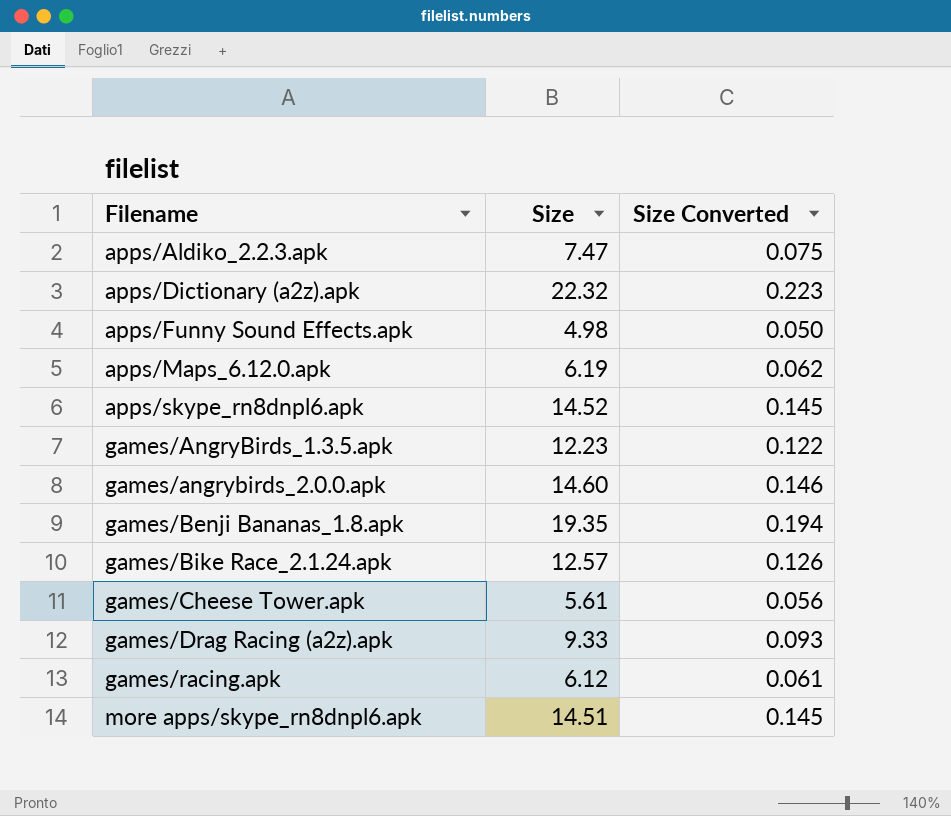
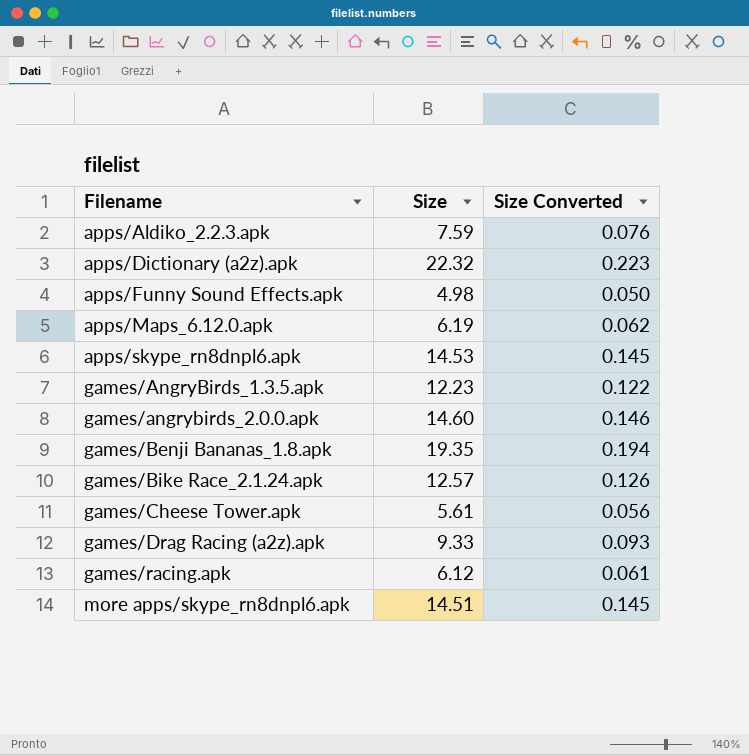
apps/Aldiko_2.2.3.apk | Size: 7.47 -> 7.59
apps/Aldiko_2.2.3.apk | Size Converted: 0.075 -> 0.076
apps/skype_rn8dnpl6.apk | Size: 14.52 -> 14.53

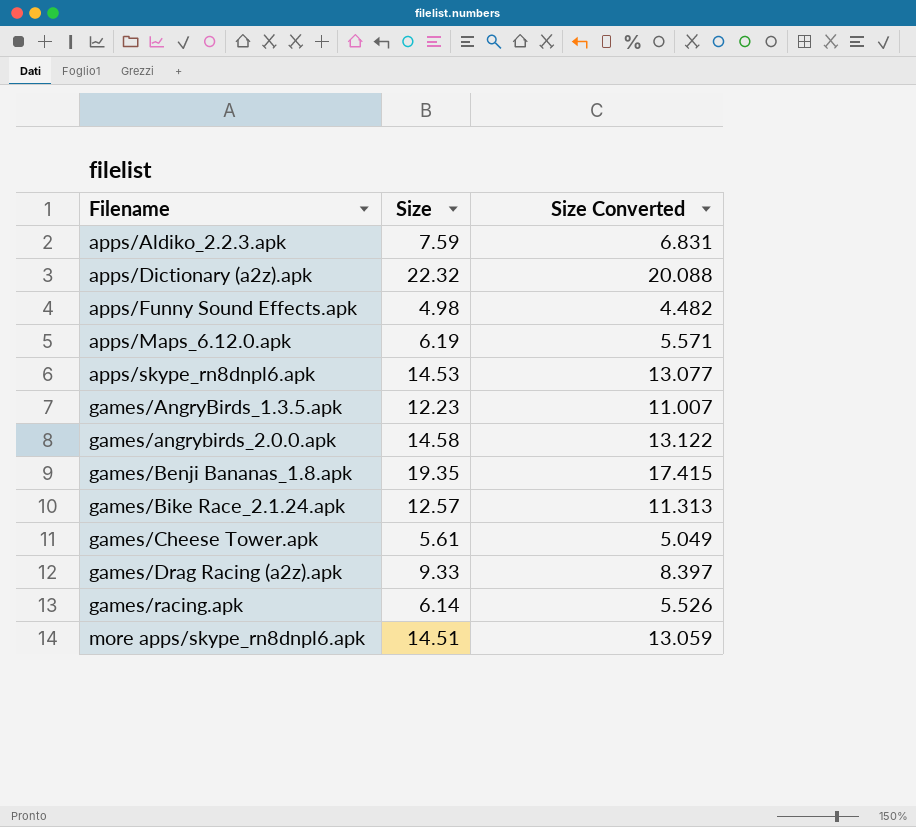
column Size Converted | formula: [Size] * 0.01 -> [Size] * 0.9
games/angrybirds_2.0.0.apk | Size: 14.60 -> 14.58
games/racing.apk | Size: 6.12 -> 6.14

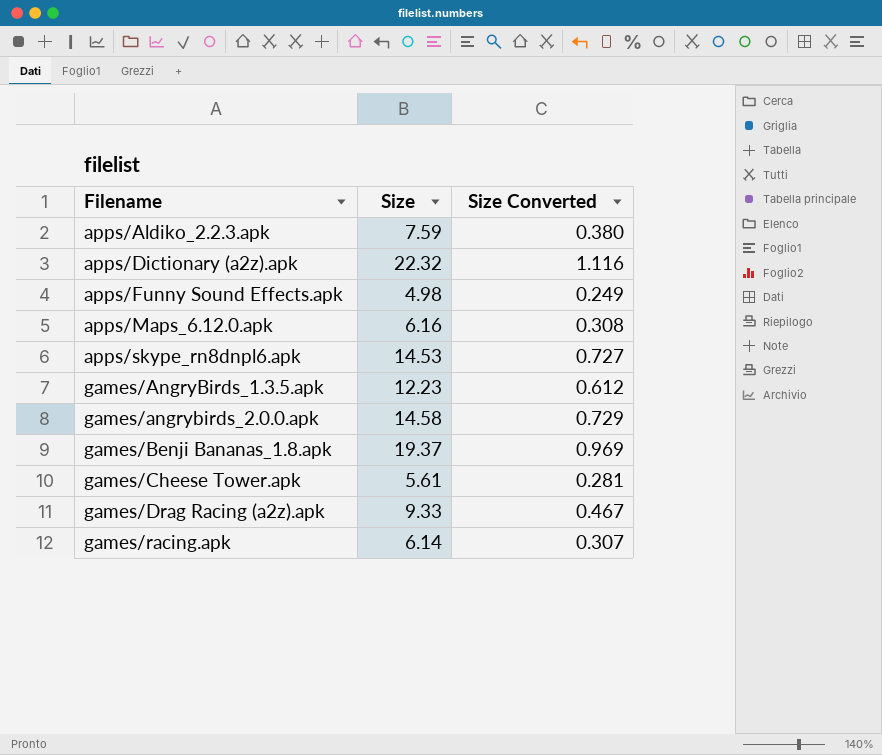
column Size Converted | formula: [Size] * 0.9 -> [Size] * 0.05
row games/Bike Race_2.1.24.apk: 12.57 | 11.313 -> none
row more apps/skype_rn8dnpl6.apk: 14.51 | 13.059 -> none
apps/Maps_6.12.0.apk | Size: 6.19 -> 6.16
games/Benji Bananas_1.8.apk | Size: 19.35 -> 19.37

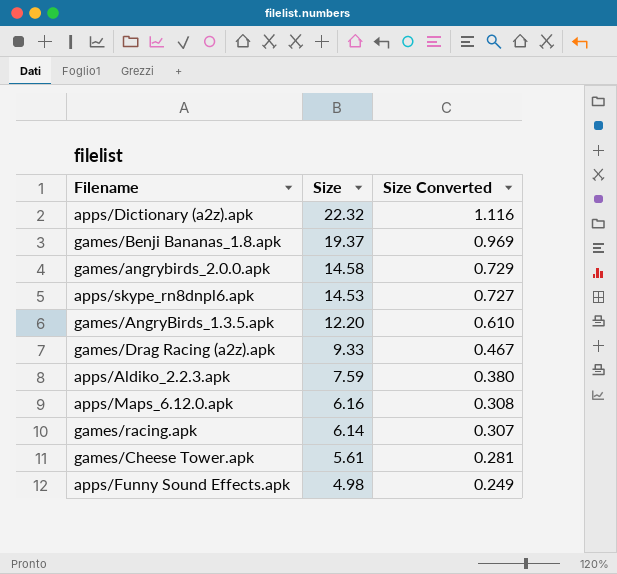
row order: Filename ascending -> Size descending
games/AngryBirds_1.3.5.apk | Size: 12.23 -> 12.20
games/AngryBirds_1.3.5.apk | Size Converted: 0.612 -> 0.610

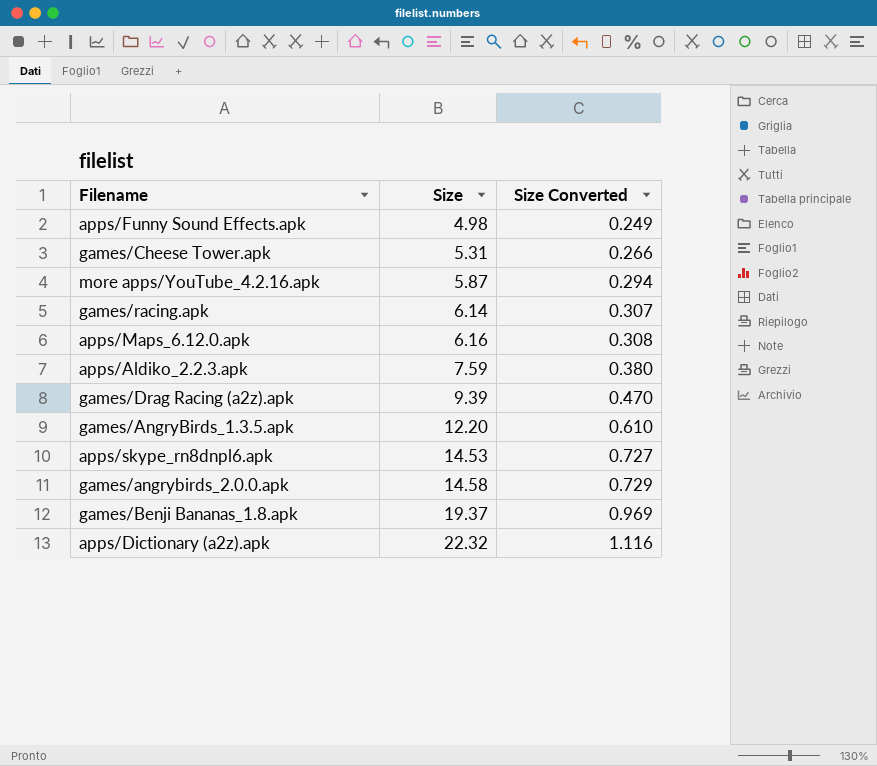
row order: Size descending -> Size ascending
games/Cheese Tower.apk | Size: 5.61 -> 5.31
games/Cheese Tower.apk | Size Converted: 0.281 -> 0.266
row more apps/YouTube_4.2.16.apk: none -> 5.87 | 0.294
games/Drag Racing (a2z).apk | Size: 9.33 -> 9.39
games/Drag Racing (a2z).apk | Size Converted: 0.467 -> 0.470

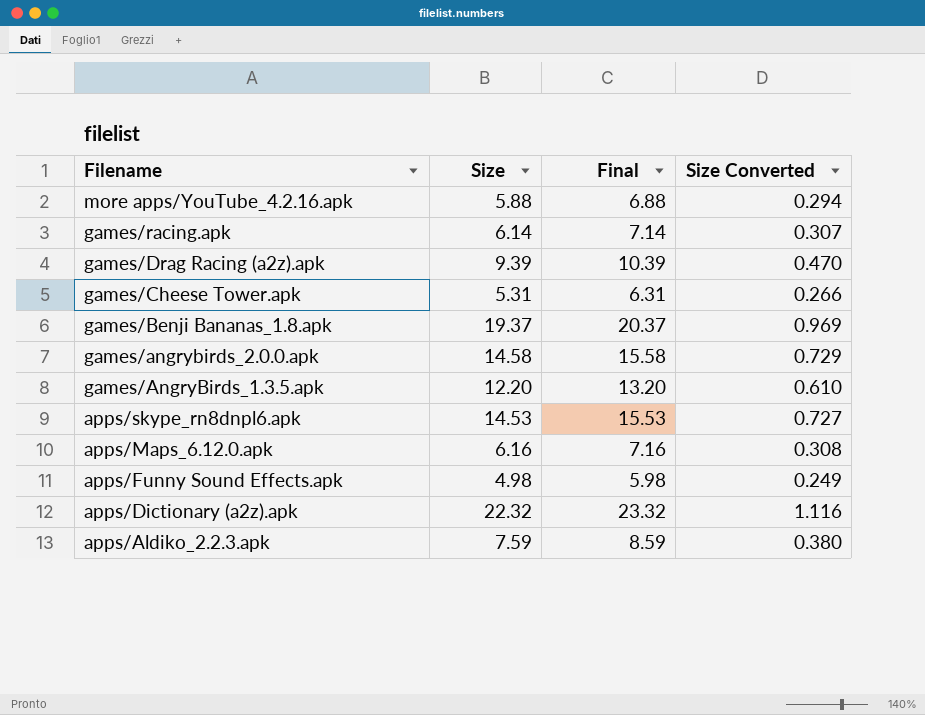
row order: Size ascending -> Filename descending
column Final | formula: none -> [Size] + 1
more apps/YouTube_4.2.16.apk | Size: 5.87 -> 5.88

